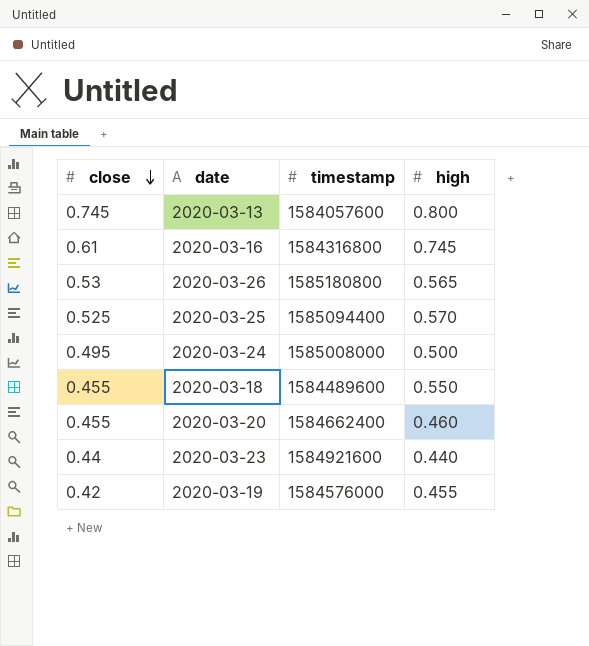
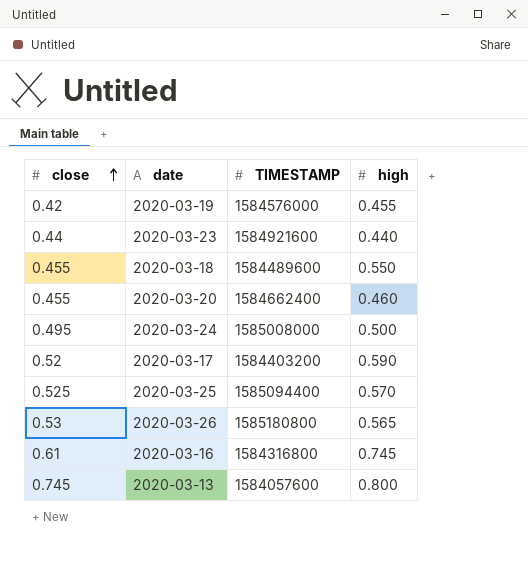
row order: close descending -> close ascending
column name: timestamp -> TIMESTAMP
row 2020-03-17: none -> 0.52 | 1584403200 | 0.590

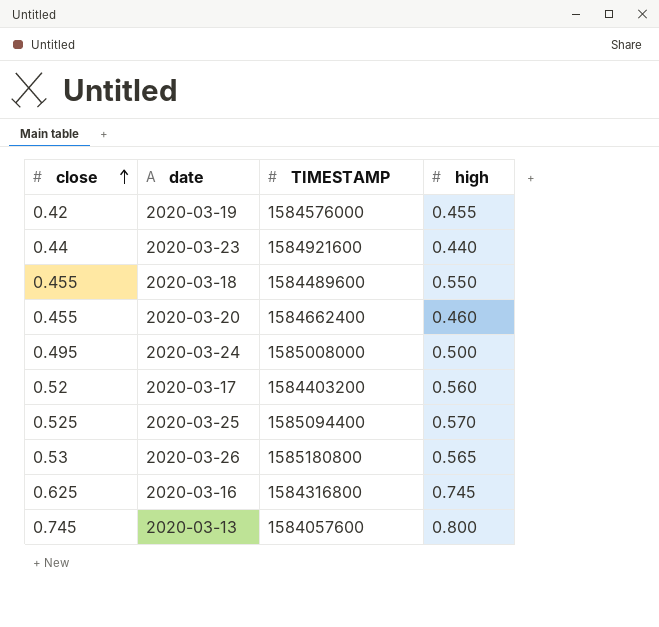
2020-03-17 | high: 0.590 -> 0.560
2020-03-16 | close: 0.61 -> 0.625

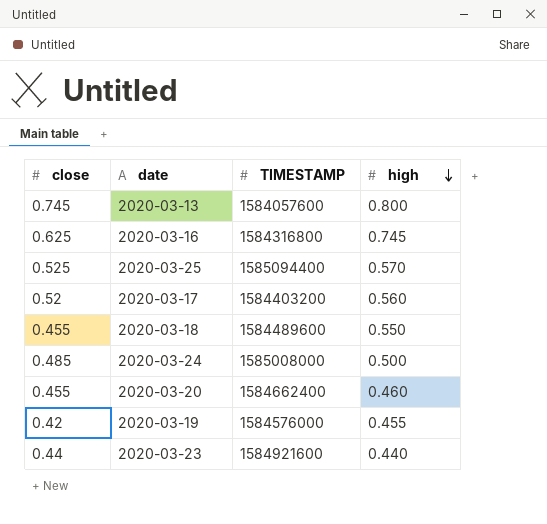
row order: close ascending -> high descending
row 2020-03-26: 0.53 | 1585180800 | 0.565 -> none
2020-03-24 | close: 0.495 -> 0.485

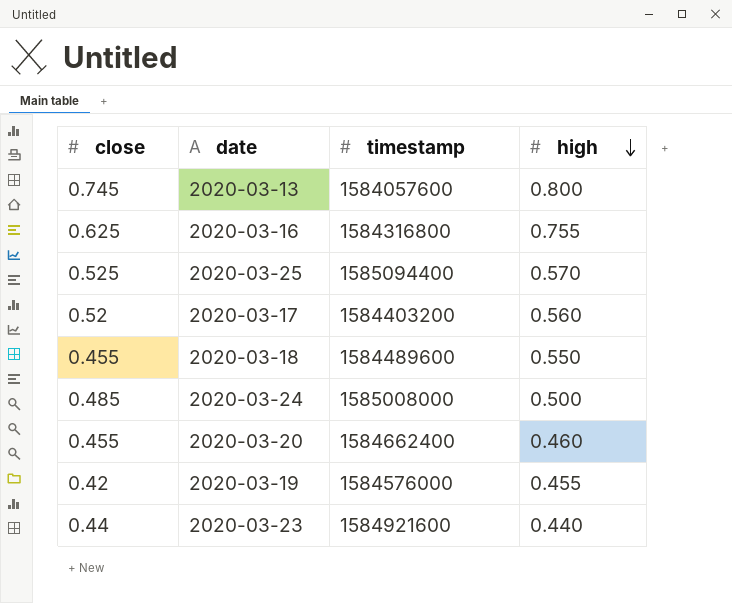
column name: TIMESTAMP -> timestamp
2020-03-16 | high: 0.745 -> 0.755

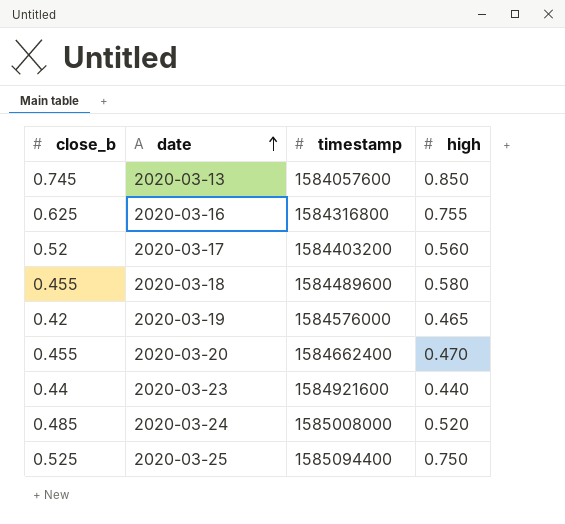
row order: high descending -> date ascending
column name: close -> close_b
2020-03-13 | high: 0.800 -> 0.850
2020-03-18 | high: 0.550 -> 0.580
2020-03-19 | high: 0.455 -> 0.465
2020-03-20 | high: 0.460 -> 0.470
2020-03-24 | high: 0.500 -> 0.520
2020-03-25 | high: 0.570 -> 0.750

